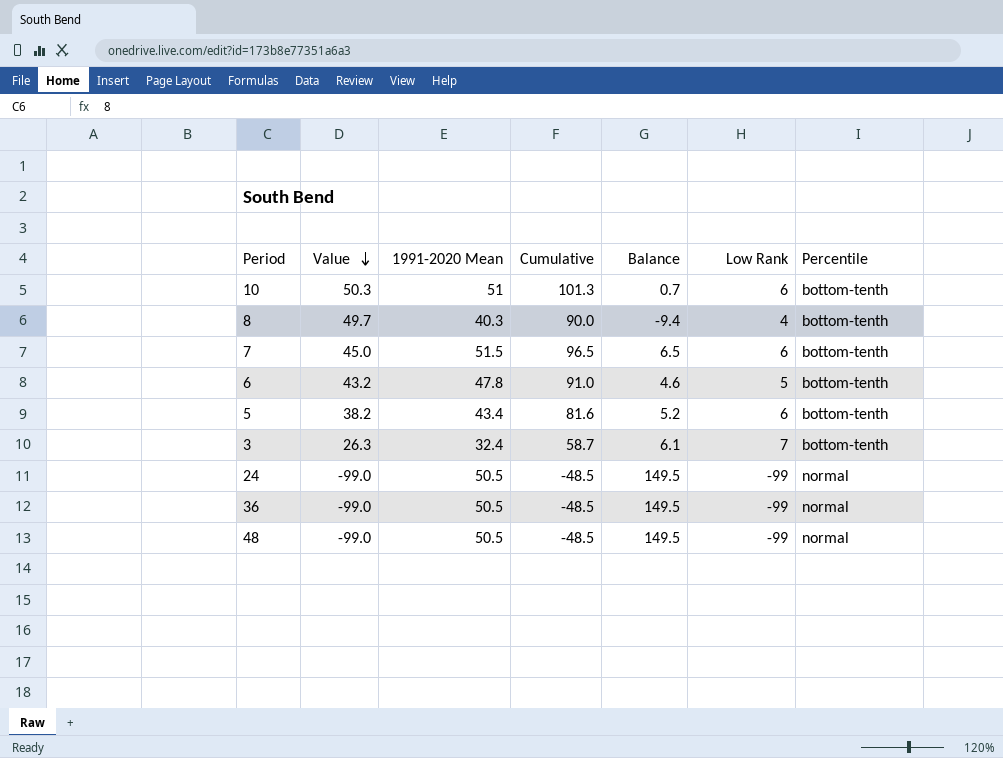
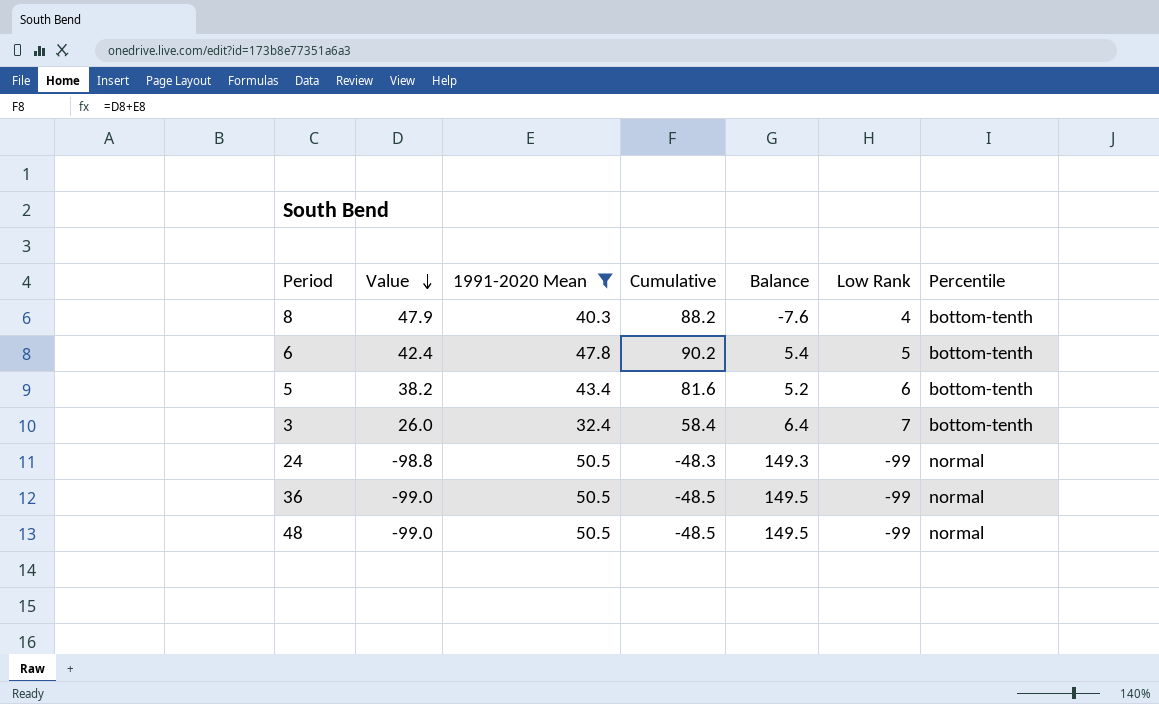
filter: none -> 1991-2020 Mean <= 50.5
8 | Value: 49.7 -> 47.9
8 | Cumulative: 90.0 -> 88.2
8 | Balance: -9.4 -> -7.6
6 | Value: 43.2 -> 42.4
6 | Cumulative: 91.0 -> 90.2
6 | Balance: 4.6 -> 5.4
3 | Value: 26.3 -> 26.0
3 | Cumulative: 58.7 -> 58.4
3 | Balance: 6.1 -> 6.4
24 | Value: -99.0 -> -98.8
24 | Cumulative: -48.5 -> -48.3
24 | Balance: 149.5 -> 149.3

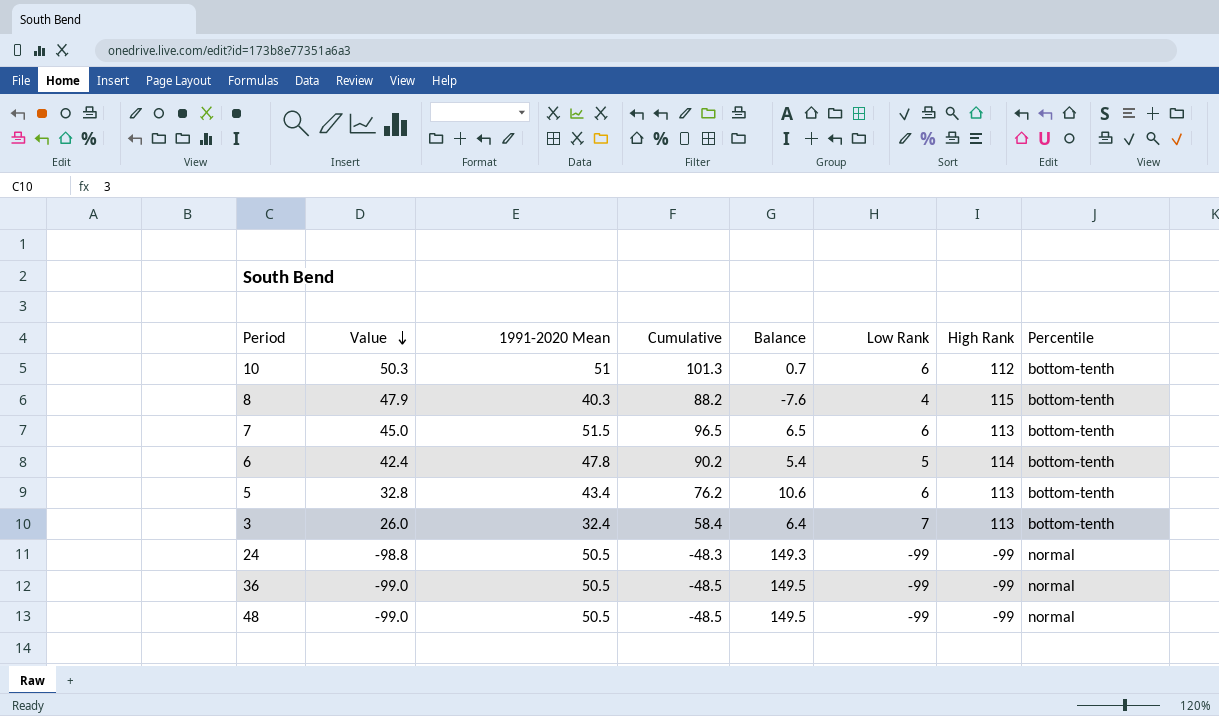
filter: 1991-2020 Mean <= 50.5 -> none
column High Rank | position: none -> 7
5 | Value: 38.2 -> 32.8
5 | Cumulative: 81.6 -> 76.2
5 | Balance: 5.2 -> 10.6

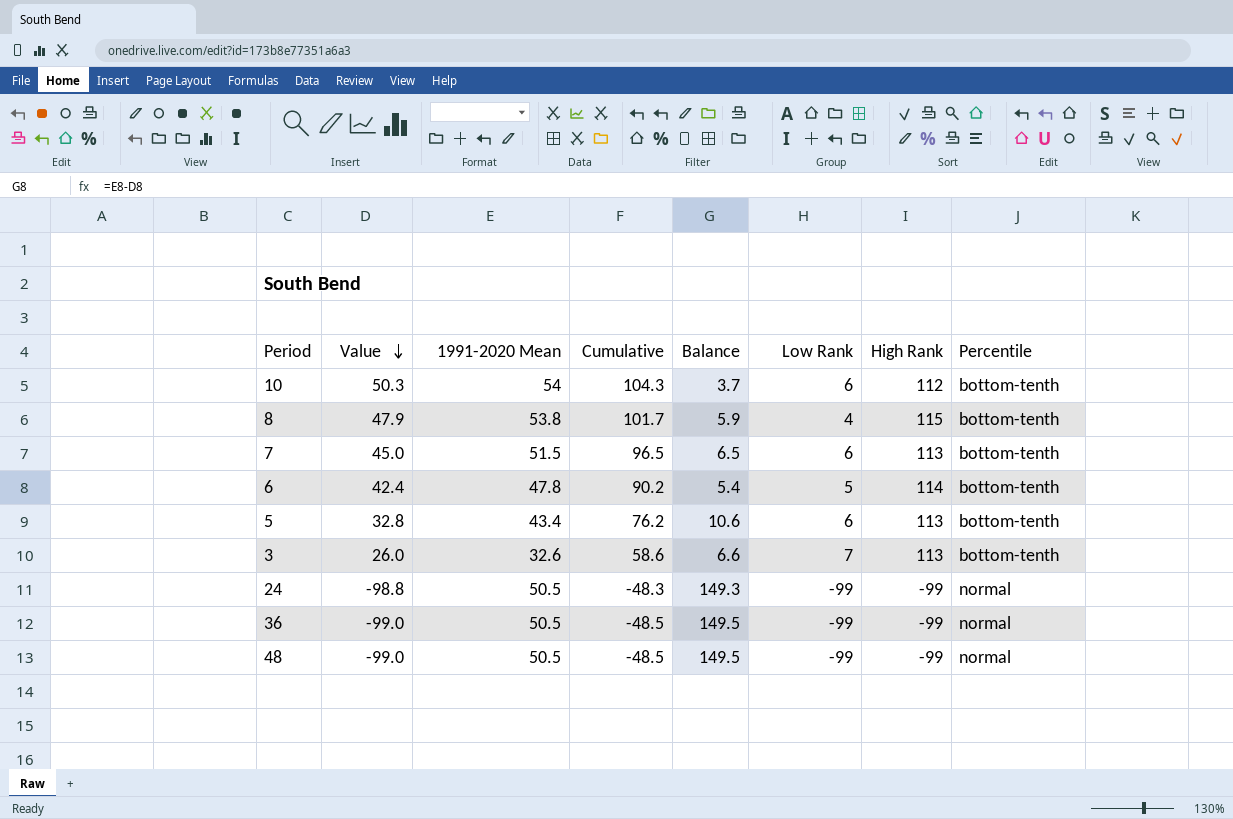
10 | 1991-2020 Mean: 51 -> 54
10 | Cumulative: 101.3 -> 104.3
10 | Balance: 0.7 -> 3.7
8 | 1991-2020 Mean: 40.3 -> 53.8
8 | Cumulative: 88.2 -> 101.7
8 | Balance: -7.6 -> 5.9
3 | 1991-2020 Mean: 32.4 -> 32.6
3 | Cumulative: 58.4 -> 58.6
3 | Balance: 6.4 -> 6.6

